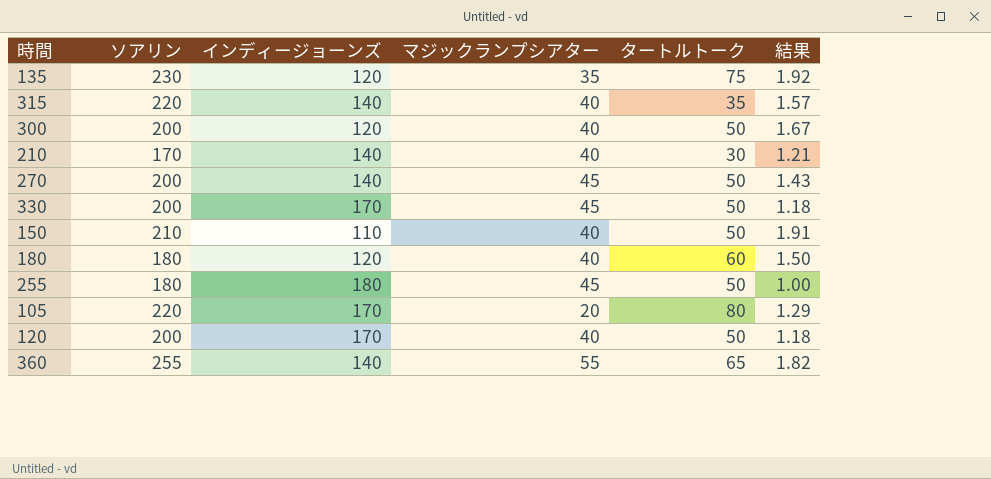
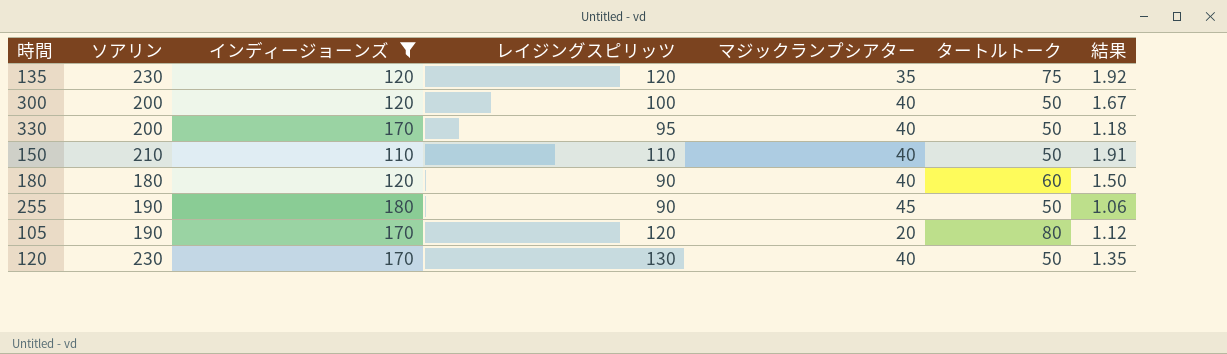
filter: none -> インディージョーンズ != 140
column レイジングスピリッツ | position: none -> 4
330 | マジックランプシアター: 45 -> 40
255 | ソアリン: 180 -> 190
255 | 結果: 1.00 -> 1.06
105 | ソアリン: 220 -> 190
105 | 結果: 1.29 -> 1.12
120 | ソアリン: 200 -> 230
120 | 結果: 1.18 -> 1.35

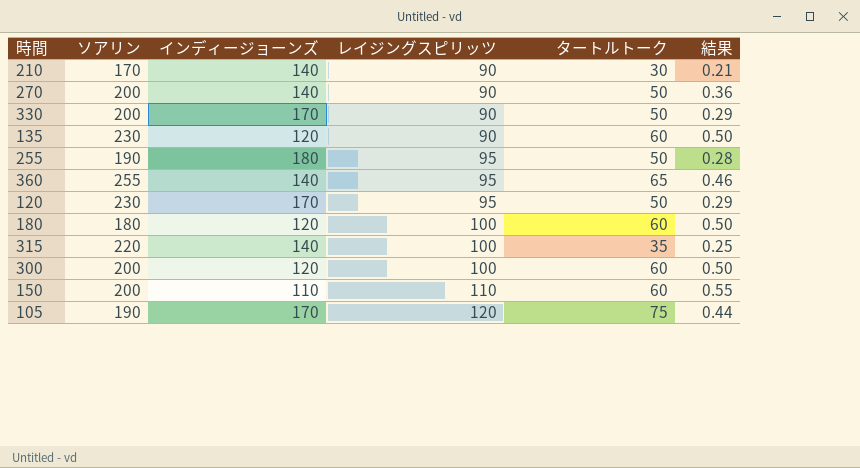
filter: インディージョーンズ != 140 -> none
row order: none -> レイジングスピリッツ ascending
column マジックランプシアター | position: 5 -> none
column 結果 | formula: [ソアリン] / [インディージョーンズ] -> [タートルトーク] / [インディージョーンズ]
330 | レイジングスピリッツ: 95 -> 90
135 | レイジングスピリッツ: 120 -> 90
135 | タートルトーク: 75 -> 60
255 | レイジングスピリッツ: 90 -> 95
120 | レイジングスピリッツ: 130 -> 95
180 | レイジングスピリッツ: 90 -> 100
300 | タートルトーク: 50 -> 60
150 | ソアリン: 210 -> 200
150 | タートルトーク: 50 -> 60
105 | タートルトーク: 80 -> 75

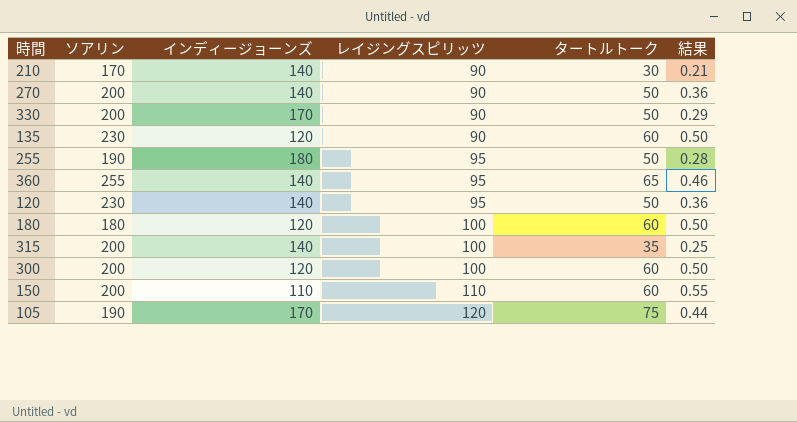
120 | インディージョーンズ: 170 -> 140
120 | 結果: 0.29 -> 0.36
315 | ソアリン: 220 -> 200

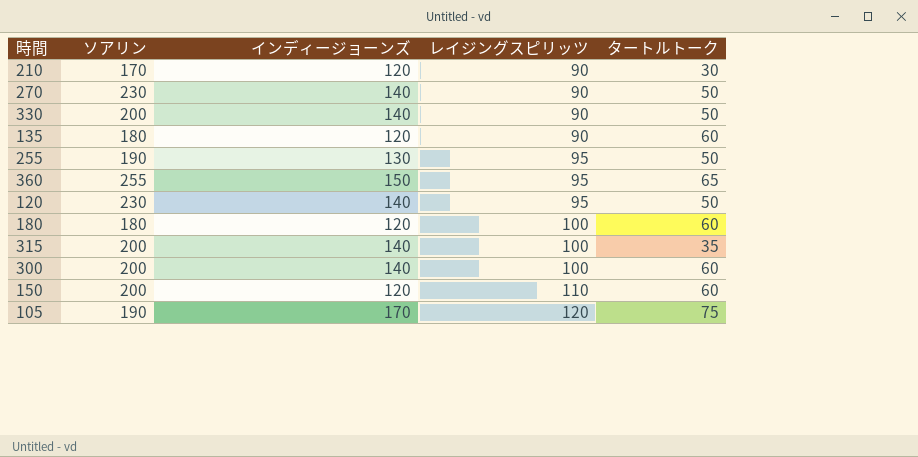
column 結果 | formula: [タートルトーク] / [インディージョーンズ] -> none
210 | インディージョーンズ: 140 -> 120
270 | ソアリン: 200 -> 230
330 | インディージョーンズ: 170 -> 140
135 | ソアリン: 230 -> 180
255 | インディージョーンズ: 180 -> 130
360 | インディージョーンズ: 140 -> 150
300 | インディージョーンズ: 120 -> 140
150 | インディージョーンズ: 110 -> 120

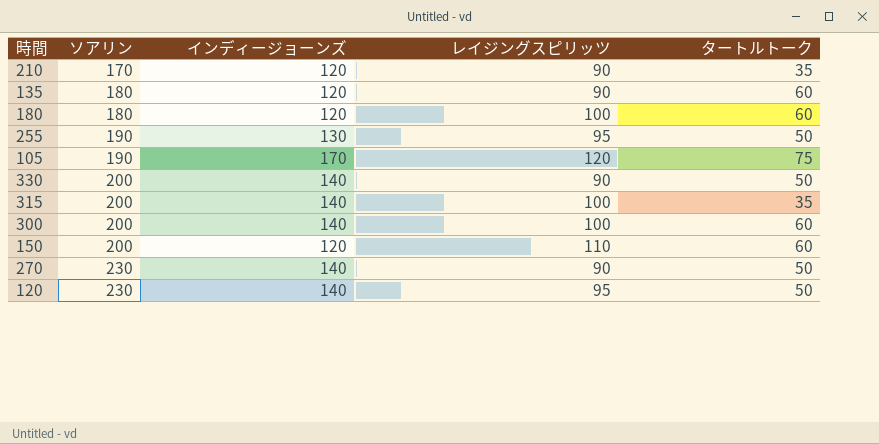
row order: レイジングスピリッツ ascending -> ソアリン ascending
row 360: 255 | 150 | 95 | 65 -> none
210 | タートルトーク: 30 -> 35

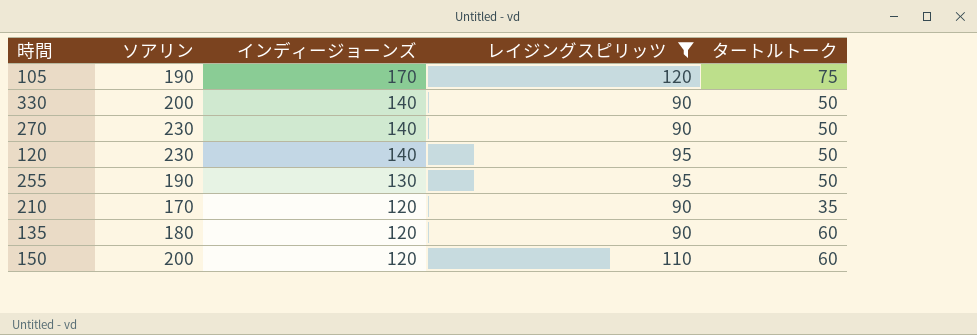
filter: none -> レイジングスピリッツ != 100
row order: ソアリン ascending -> インディージョーンズ descending

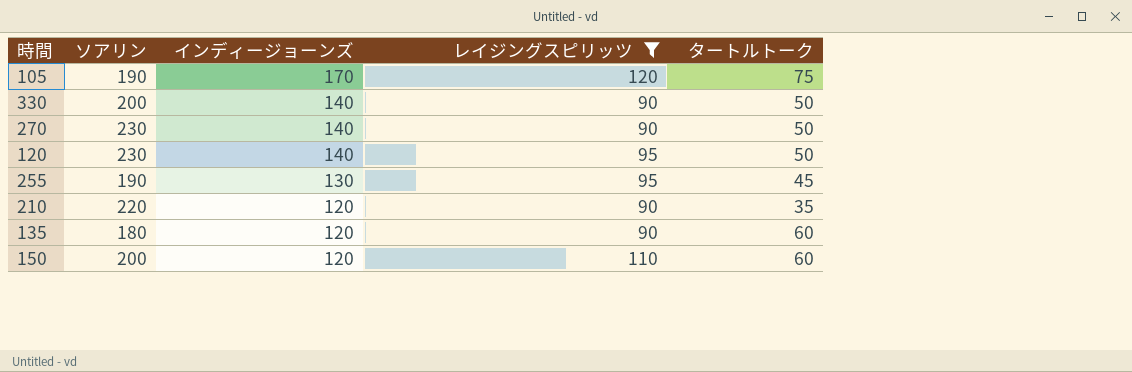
255 | タートルトーク: 50 -> 45
210 | ソアリン: 170 -> 220

